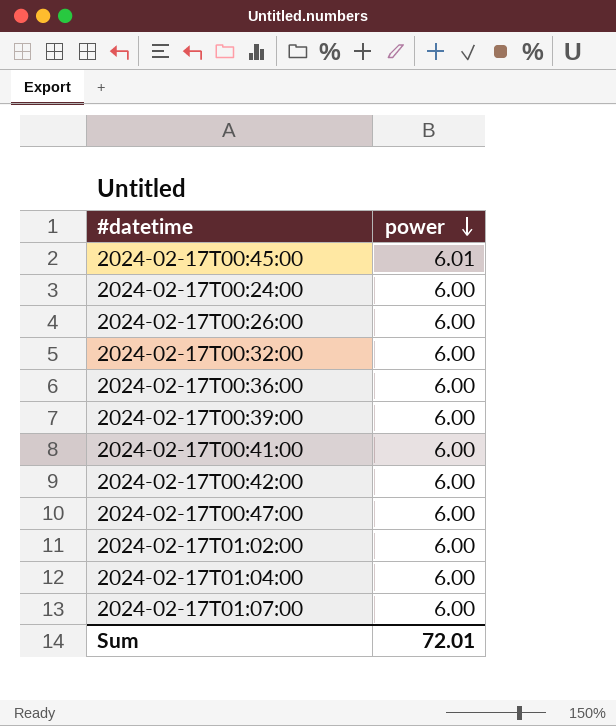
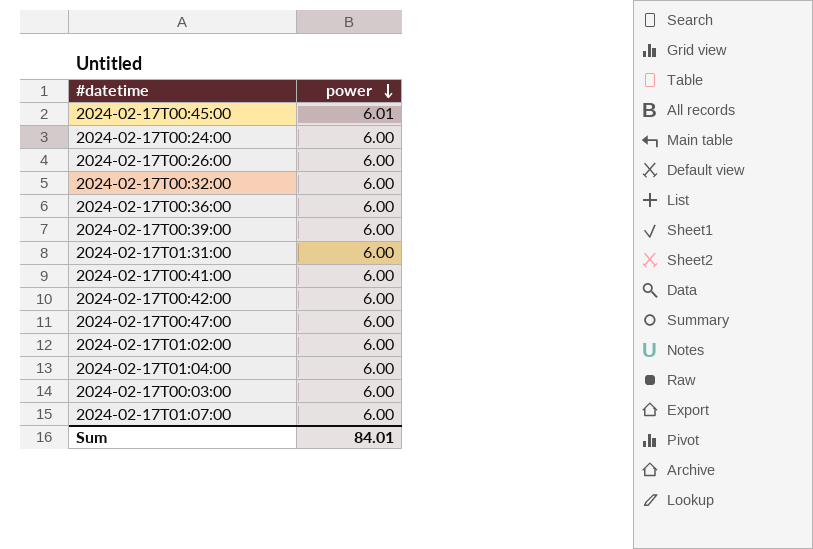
row 2024-02-17T01:31:00: none -> 6.00
row 2024-02-17T00:03:00: none -> 6.00
Sum | power: 72.01 -> 84.01

